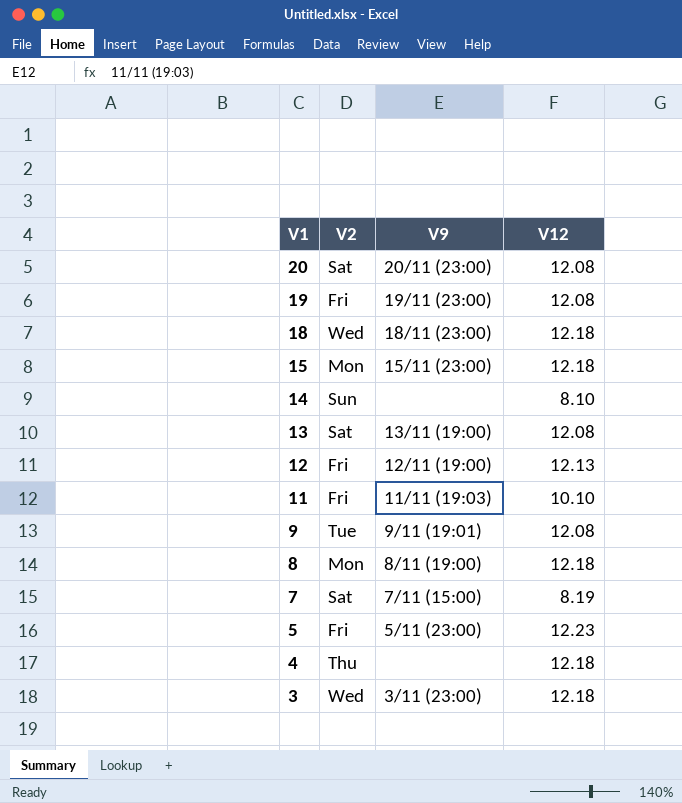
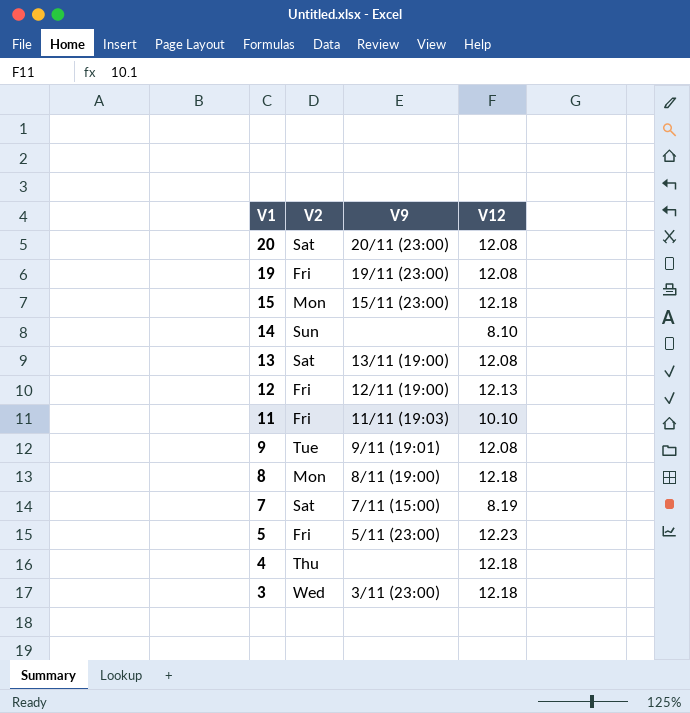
row 18: Wed | 18/11 (23:00) | 12.18 -> none

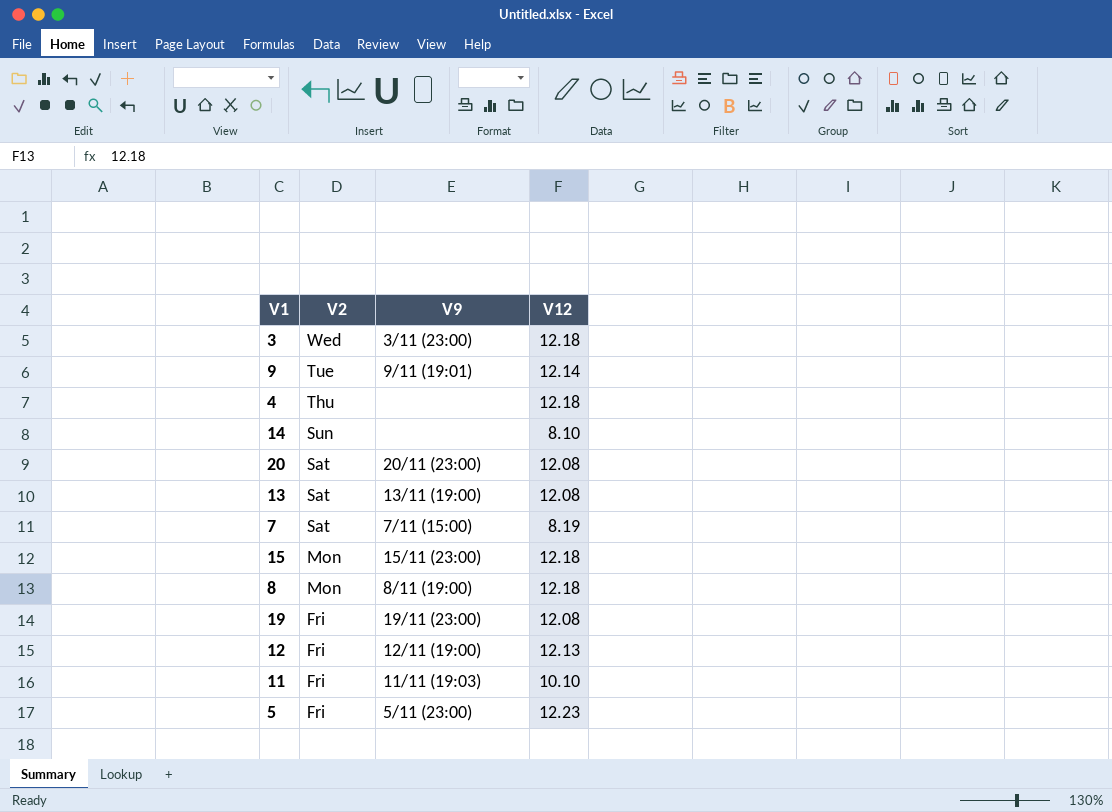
row order: V1 descending -> V2 descending
9 | V12: 12.08 -> 12.14

